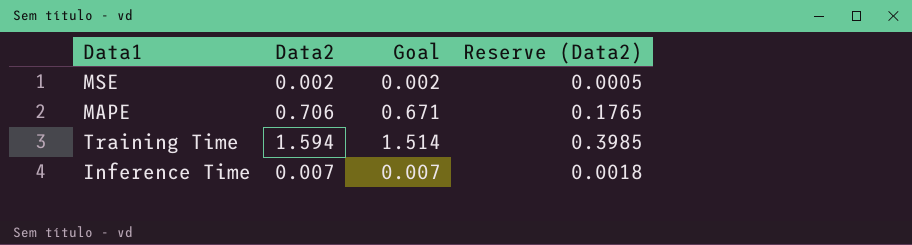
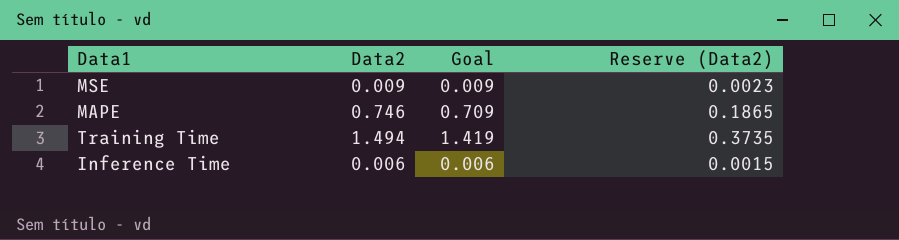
MSE | Data2: 0.002 -> 0.009
MSE | Goal: 0.002 -> 0.009
MSE | Reserve (Data2): 0.0005 -> 0.0023
MAPE | Data2: 0.706 -> 0.746
MAPE | Goal: 0.671 -> 0.709
MAPE | Reserve (Data2): 0.1765 -> 0.1865
Training Time | Data2: 1.594 -> 1.494
Training Time | Goal: 1.514 -> 1.419
Training Time | Reserve (Data2): 0.3985 -> 0.3735
Inference Time | Data2: 0.007 -> 0.006
Inference Time | Goal: 0.007 -> 0.006
Inference Time | Reserve (Data2): 0.0018 -> 0.0015

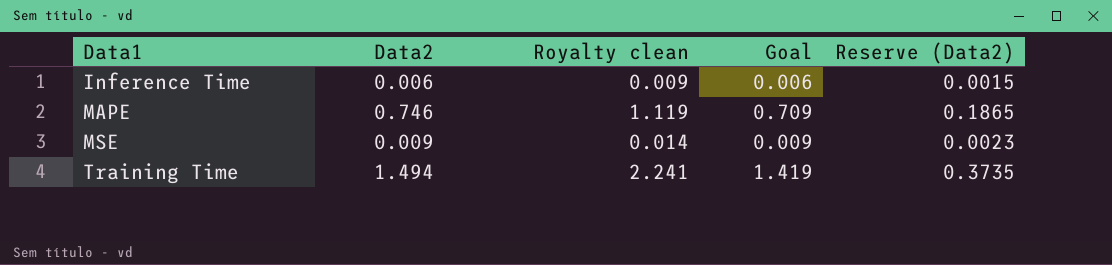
row order: none -> Data1 ascending
column Royalty clean | formula: none -> [Data2] * 1.5

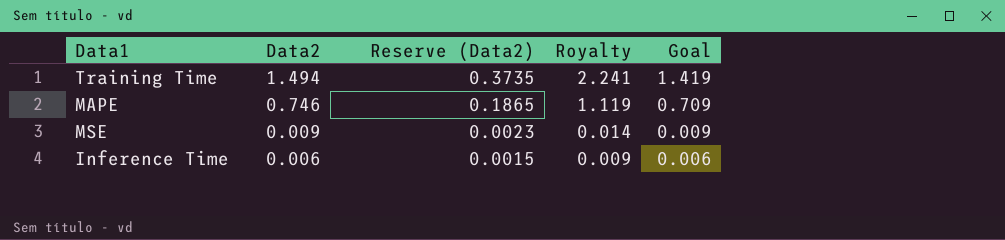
row order: Data1 ascending -> Data2 descending
column Reserve (Data2) | position: 5 -> 3
column name: Royalty clean -> Royalty

